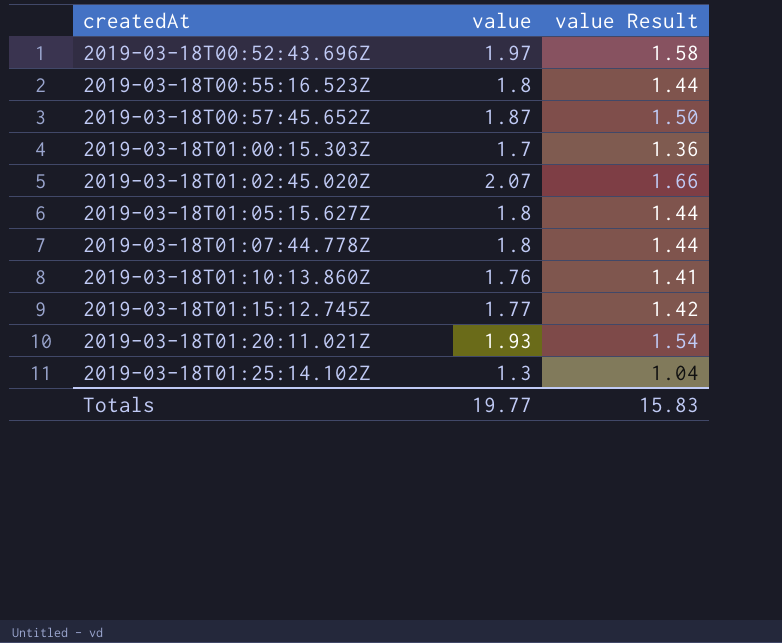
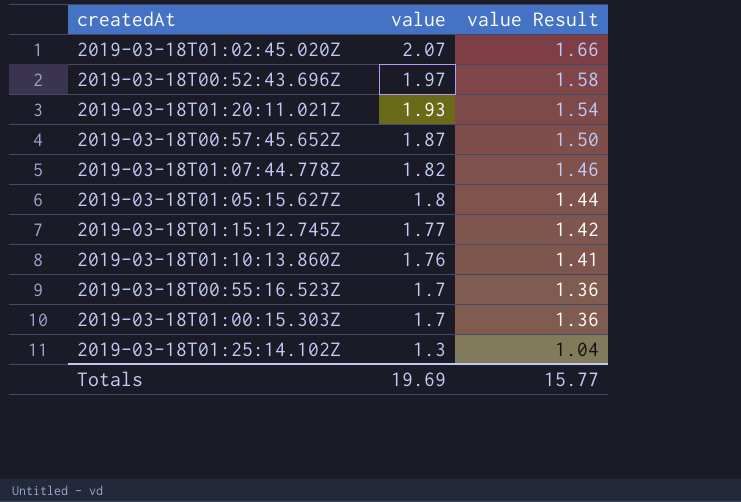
row order: createdAt ascending -> value descending
2019-03-18T01:07:44.778Z | value: 1.8 -> 1.82
2019-03-18T01:07:44.778Z | value Result: 1.44 -> 1.46
2019-03-18T00:55:16.523Z | value: 1.8 -> 1.7
2019-03-18T00:55:16.523Z | value Result: 1.44 -> 1.36
Totals | value: 19.77 -> 19.69
Totals | value Result: 15.83 -> 15.77

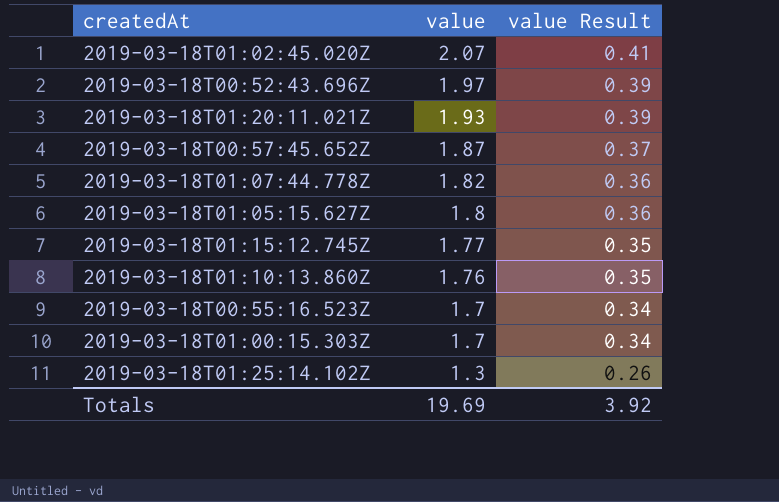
column value Result | formula: [value] * 0.8 -> [value] * 0.2
Totals | value Result: 15.77 -> 3.92

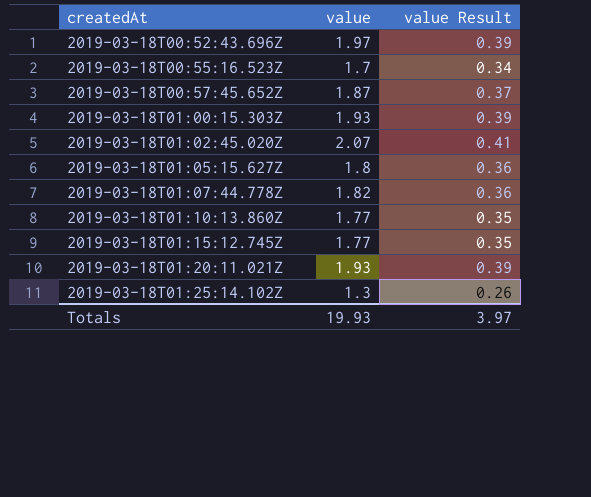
row order: value descending -> createdAt ascending
2019-03-18T01:00:15.303Z | value: 1.7 -> 1.93
2019-03-18T01:00:15.303Z | value Result: 0.34 -> 0.39
2019-03-18T01:10:13.860Z | value: 1.76 -> 1.77
Totals | value: 19.69 -> 19.93
Totals | value Result: 3.92 -> 3.97

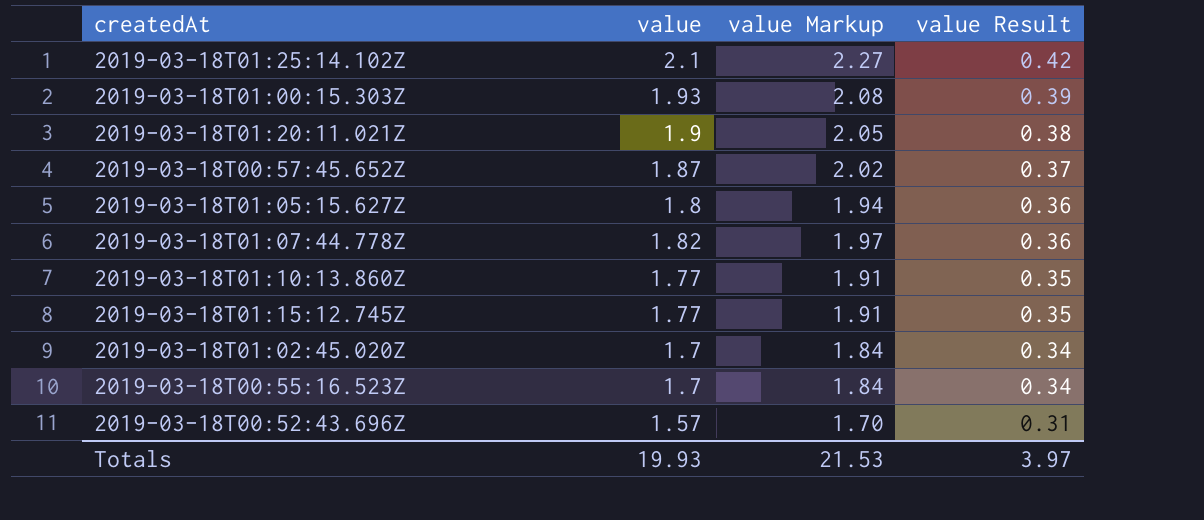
row order: createdAt ascending -> value Result descending
column value Markup | formula: none -> [value] * 1.08
2019-03-18T01:25:14.102Z | value: 1.3 -> 2.1
2019-03-18T01:25:14.102Z | value Result: 0.26 -> 0.42
2019-03-18T01:20:11.021Z | value: 1.93 -> 1.9
2019-03-18T01:20:11.021Z | value Result: 0.39 -> 0.38
2019-03-18T01:02:45.020Z | value: 2.07 -> 1.7
2019-03-18T01:02:45.020Z | value Result: 0.41 -> 0.34
2019-03-18T00:52:43.696Z | value: 1.97 -> 1.57
2019-03-18T00:52:43.696Z | value Result: 0.39 -> 0.31

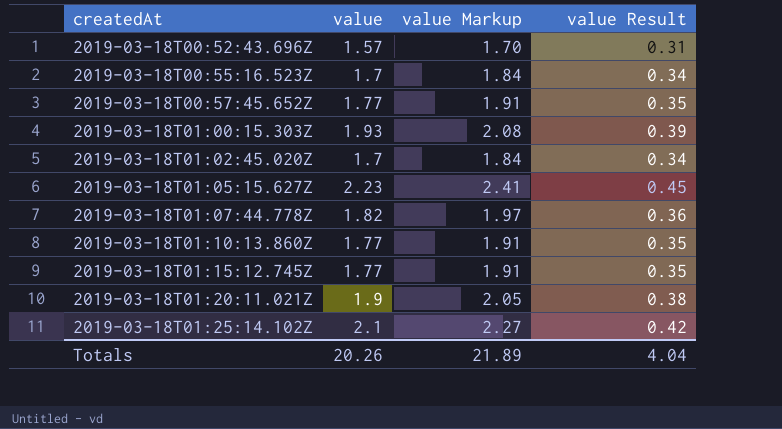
row order: value Result descending -> createdAt ascending
2019-03-18T00:57:45.652Z | value: 1.87 -> 1.77
2019-03-18T00:57:45.652Z | value Markup: 2.02 -> 1.91
2019-03-18T00:57:45.652Z | value Result: 0.37 -> 0.35
2019-03-18T01:05:15.627Z | value: 1.8 -> 2.23
2019-03-18T01:05:15.627Z | value Markup: 1.94 -> 2.41
2019-03-18T01:05:15.627Z | value Result: 0.36 -> 0.45
Totals | value: 19.93 -> 20.26
Totals | value Markup: 21.53 -> 21.89
Totals | value Result: 3.97 -> 4.04

